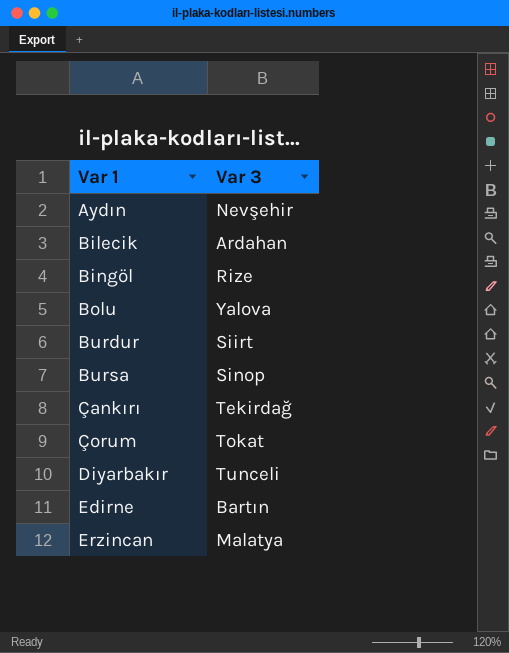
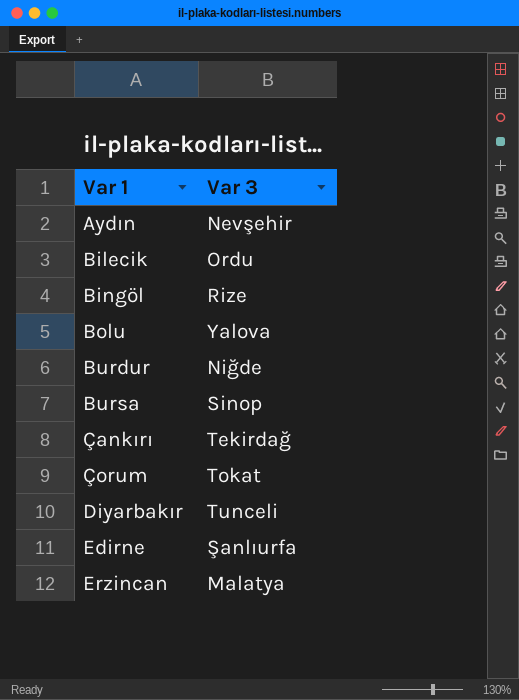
Bilecik | Var 3: Ardahan -> Ordu
Burdur | Var 3: Siirt -> Niğde
Edirne | Var 3: Bartın -> Şanlıurfa

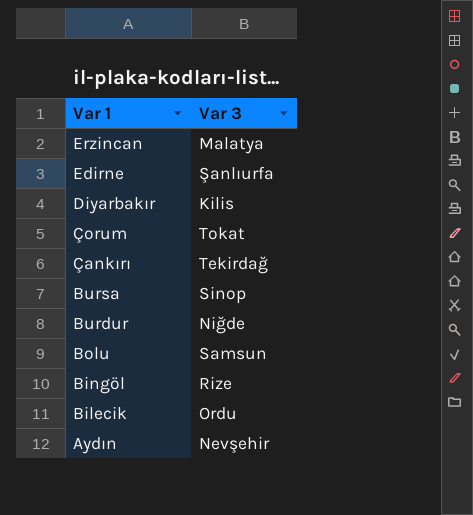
row order: Var 1 ascending -> Var 1 descending
Diyarbakır | Var 3: Tunceli -> Kilis
Bolu | Var 3: Yalova -> Samsun

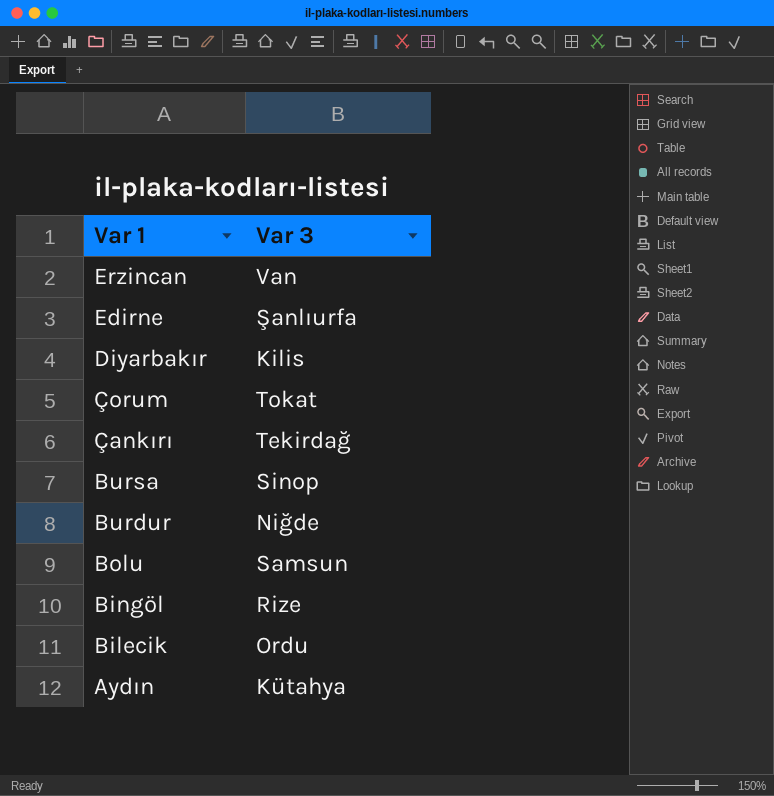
Erzincan | Var 3: Malatya -> Van
Aydın | Var 3: Nevşehir -> Kütahya

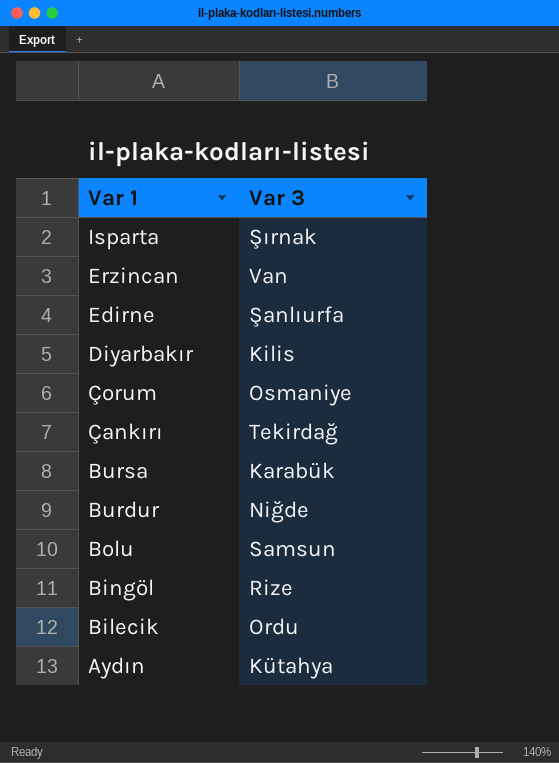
row Isparta: none -> Şırnak
Çorum | Var 3: Tokat -> Osmaniye
Bursa | Var 3: Sinop -> Karabük

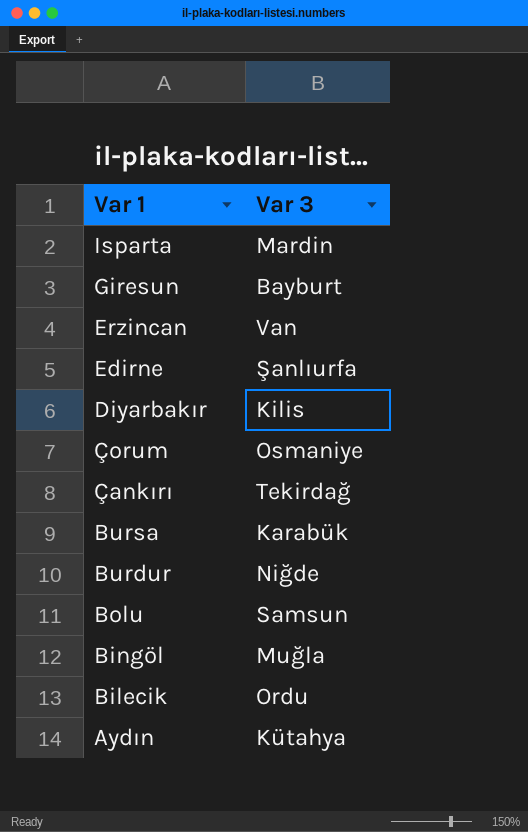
Isparta | Var 3: Şırnak -> Mardin
row Giresun: none -> Bayburt
Bingöl | Var 3: Rize -> Muğla

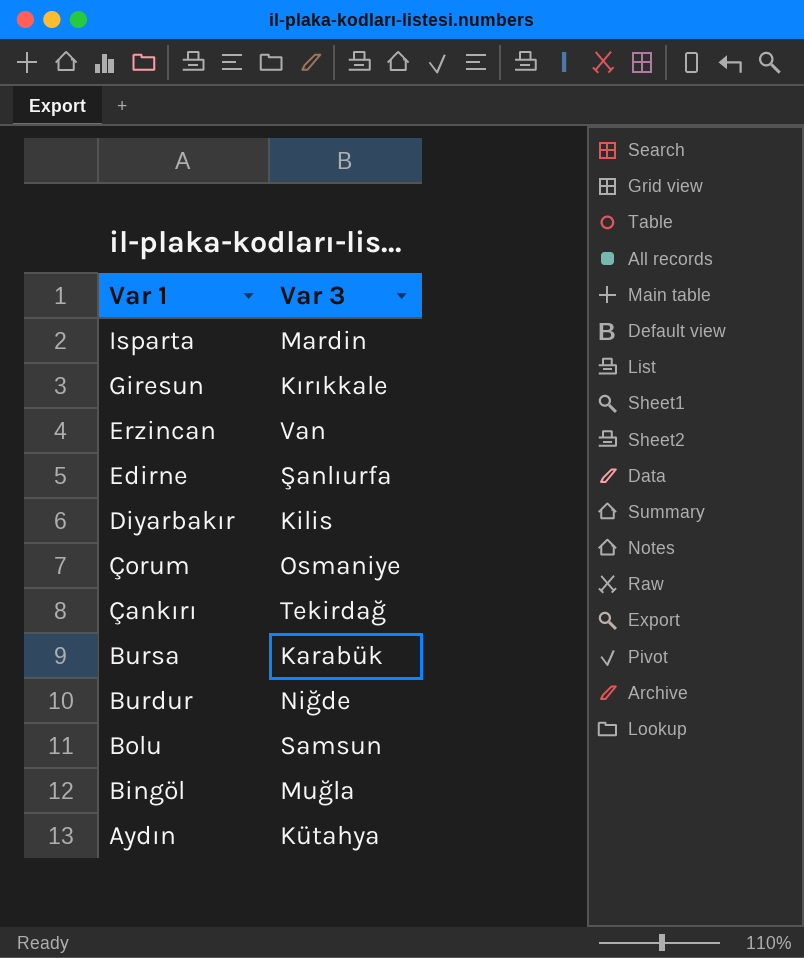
row Bilecik: Ordu -> none
Giresun | Var 3: Bayburt -> Kırıkkale

